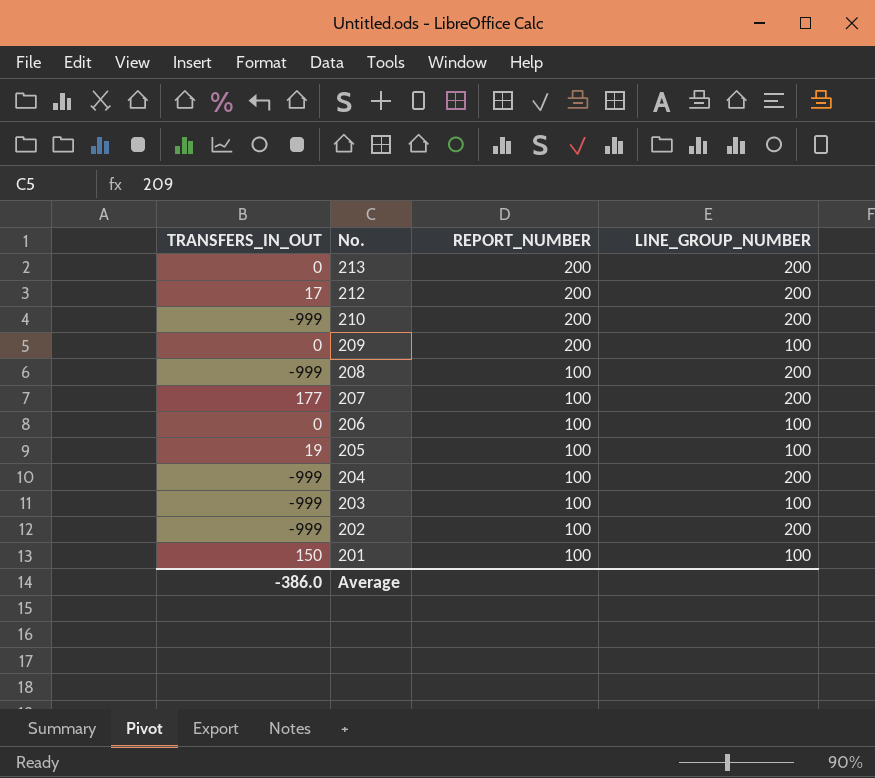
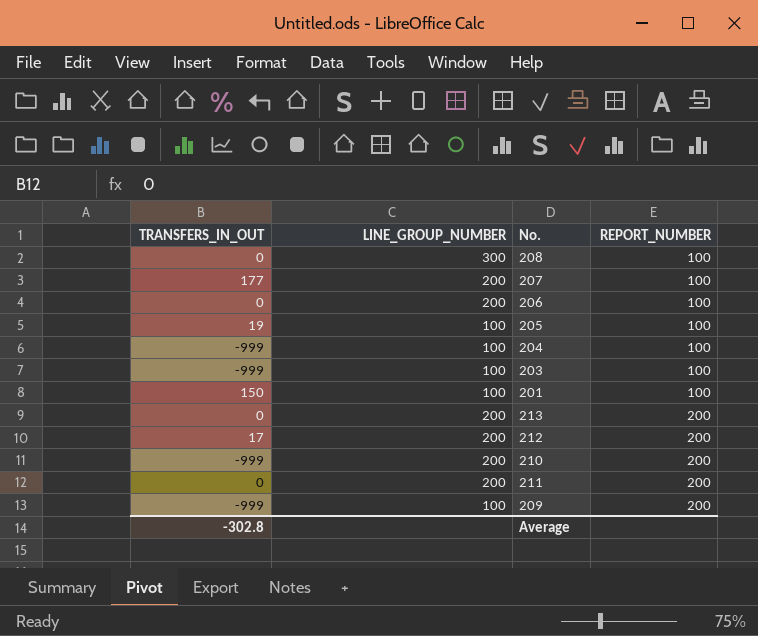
row order: No. descending -> REPORT_NUMBER ascending
column LINE_GROUP_NUMBER | position: 4 -> 2
row 202: -999 | 100 | 200 -> none
208 | TRANSFERS_IN_OUT: -999 -> 0
208 | LINE_GROUP_NUMBER: 200 -> 300
206 | LINE_GROUP_NUMBER: 100 -> 200
204 | LINE_GROUP_NUMBER: 200 -> 100
row 211: none -> 0 | 200 | 200
209 | TRANSFERS_IN_OUT: 0 -> -999
Average | TRANSFERS_IN_OUT: -386.0 -> -302.8

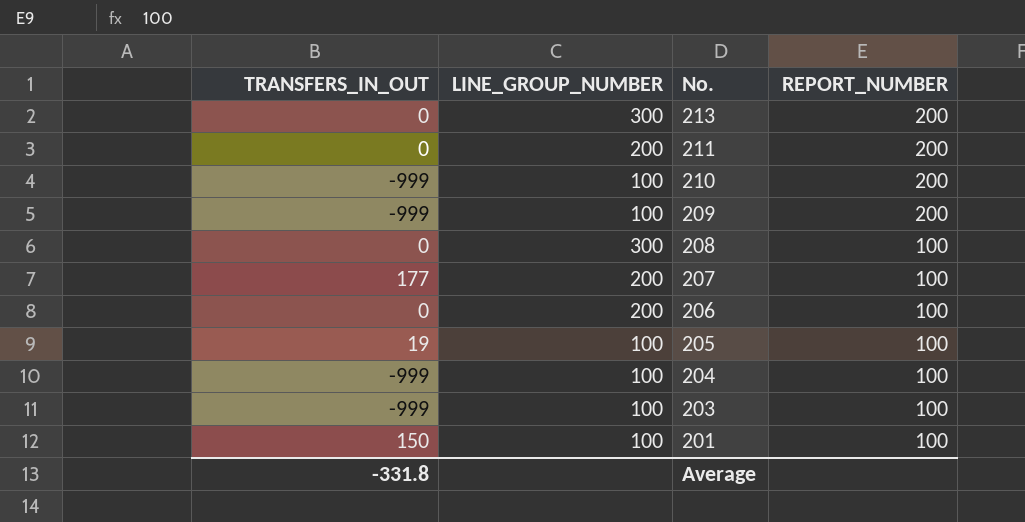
row order: REPORT_NUMBER ascending -> No. descending
row 212: 17 | 200 | 200 -> none
213 | LINE_GROUP_NUMBER: 200 -> 300
210 | LINE_GROUP_NUMBER: 200 -> 100
Average | TRANSFERS_IN_OUT: -302.8 -> -331.8

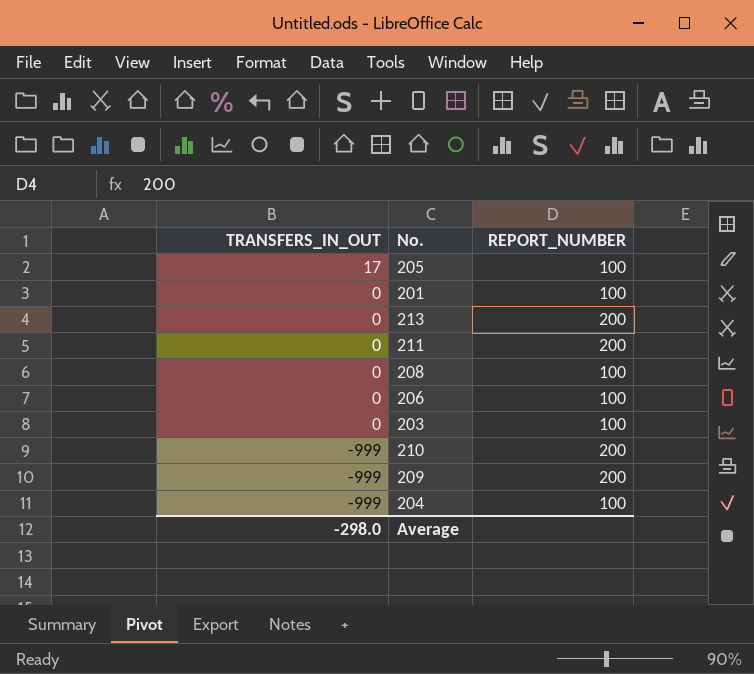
row order: No. descending -> TRANSFERS_IN_OUT descending
column LINE_GROUP_NUMBER | position: 2 -> none
row 207: 177 | 200 | 100 -> none
205 | TRANSFERS_IN_OUT: 19 -> 17
201 | TRANSFERS_IN_OUT: 150 -> 0
203 | TRANSFERS_IN_OUT: -999 -> 0
Average | TRANSFERS_IN_OUT: -331.8 -> -298.0

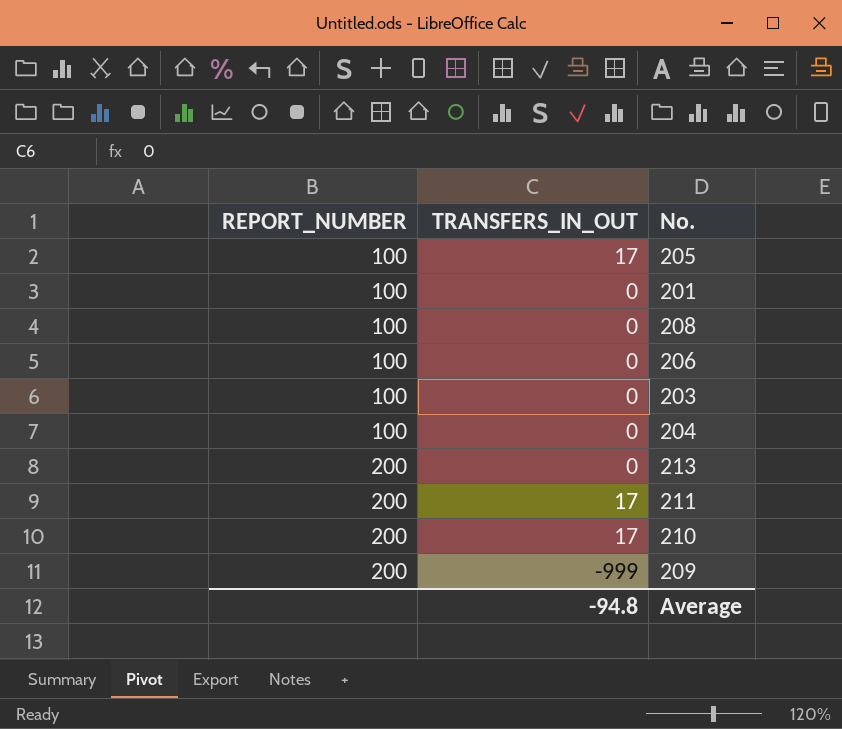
row order: TRANSFERS_IN_OUT descending -> REPORT_NUMBER ascending
column REPORT_NUMBER | position: 3 -> 1
204 | TRANSFERS_IN_OUT: -999 -> 0
211 | TRANSFERS_IN_OUT: 0 -> 17
210 | TRANSFERS_IN_OUT: -999 -> 17
Average | TRANSFERS_IN_OUT: -298.0 -> -94.8

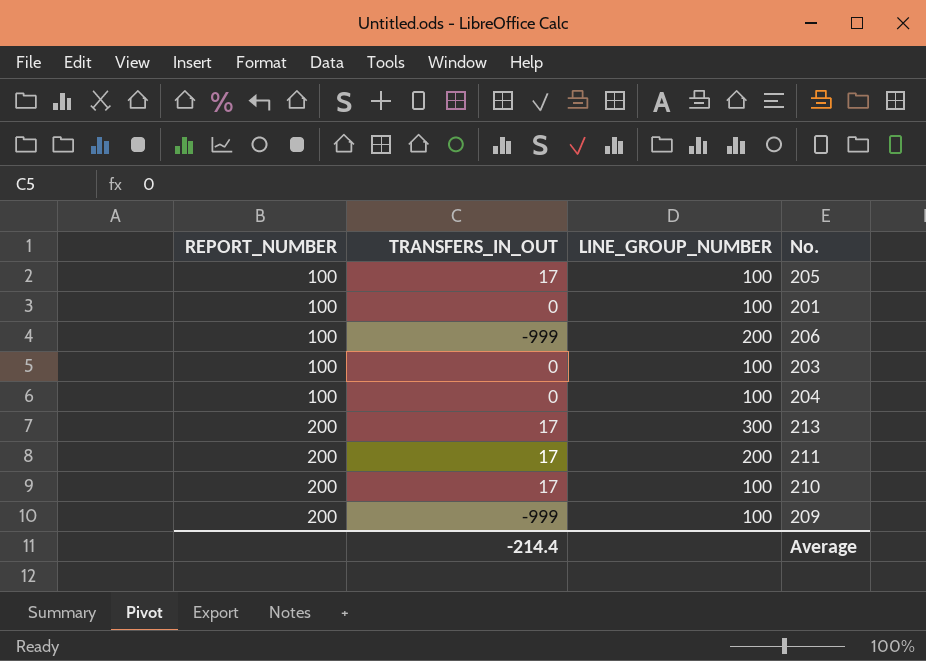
column LINE_GROUP_NUMBER | position: none -> 3
row 208: 100 | 0 -> none
206 | TRANSFERS_IN_OUT: 0 -> -999
213 | TRANSFERS_IN_OUT: 0 -> 17
Average | TRANSFERS_IN_OUT: -94.8 -> -214.4

